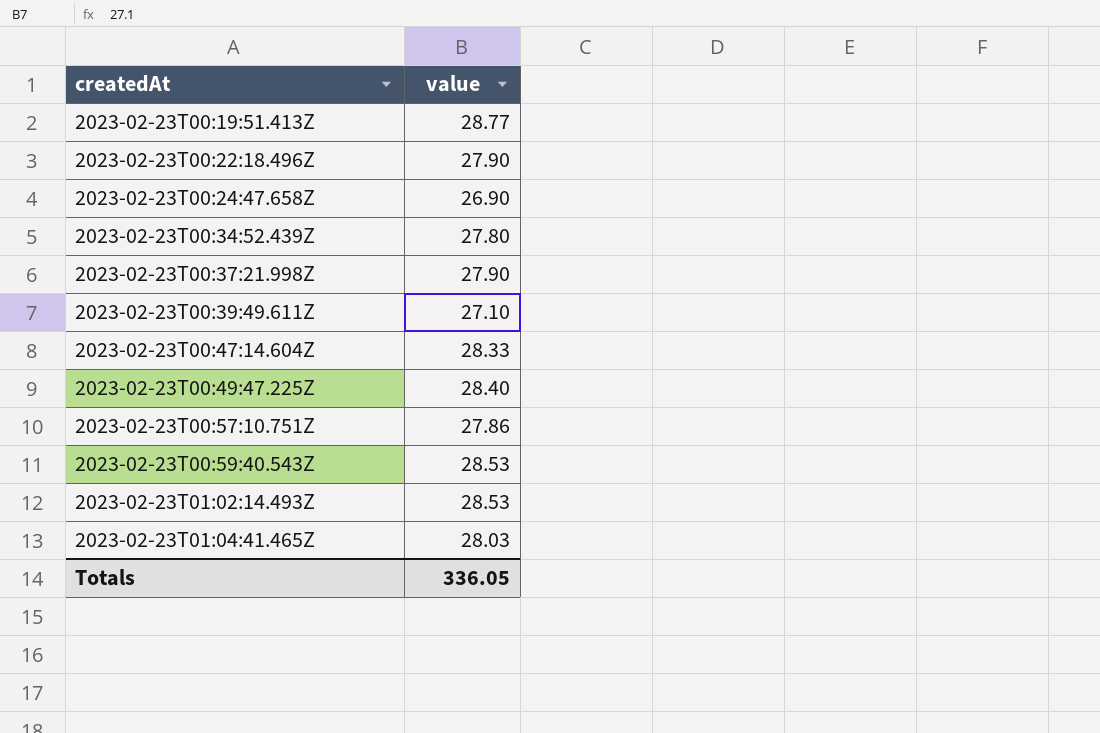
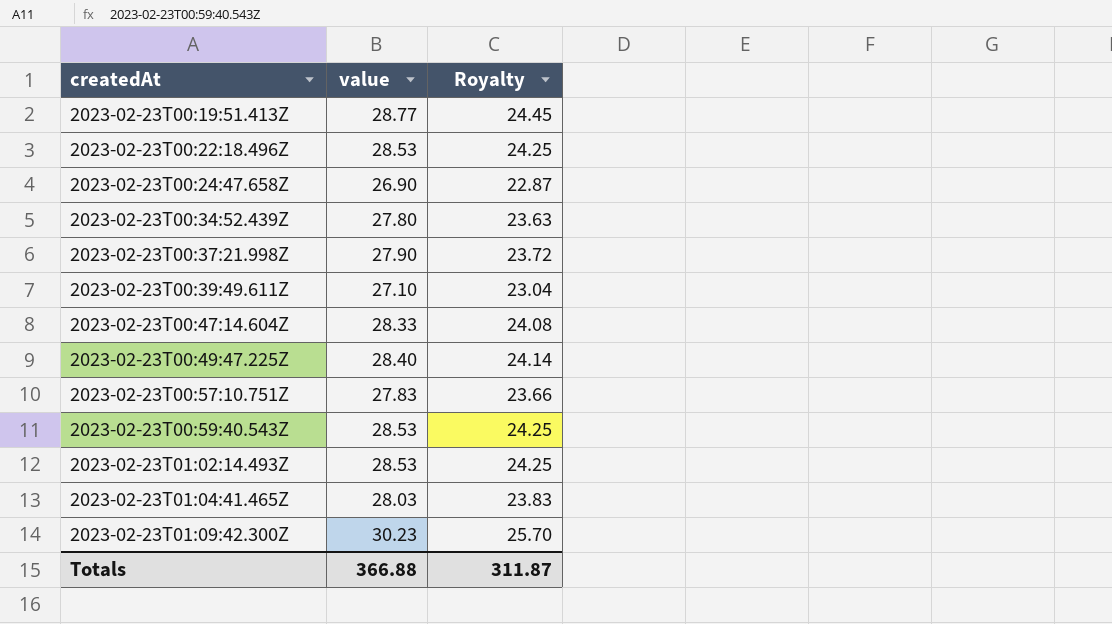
column Royalty | formula: none -> [value] * 0.85
2023-02-23T00:22:18.496Z | value: 27.90 -> 28.53
2023-02-23T00:57:10.751Z | value: 27.86 -> 27.83
row 2023-02-23T01:09:42.300Z: none -> 30.23 | 25.70
Totals | value: 336.05 -> 366.88

